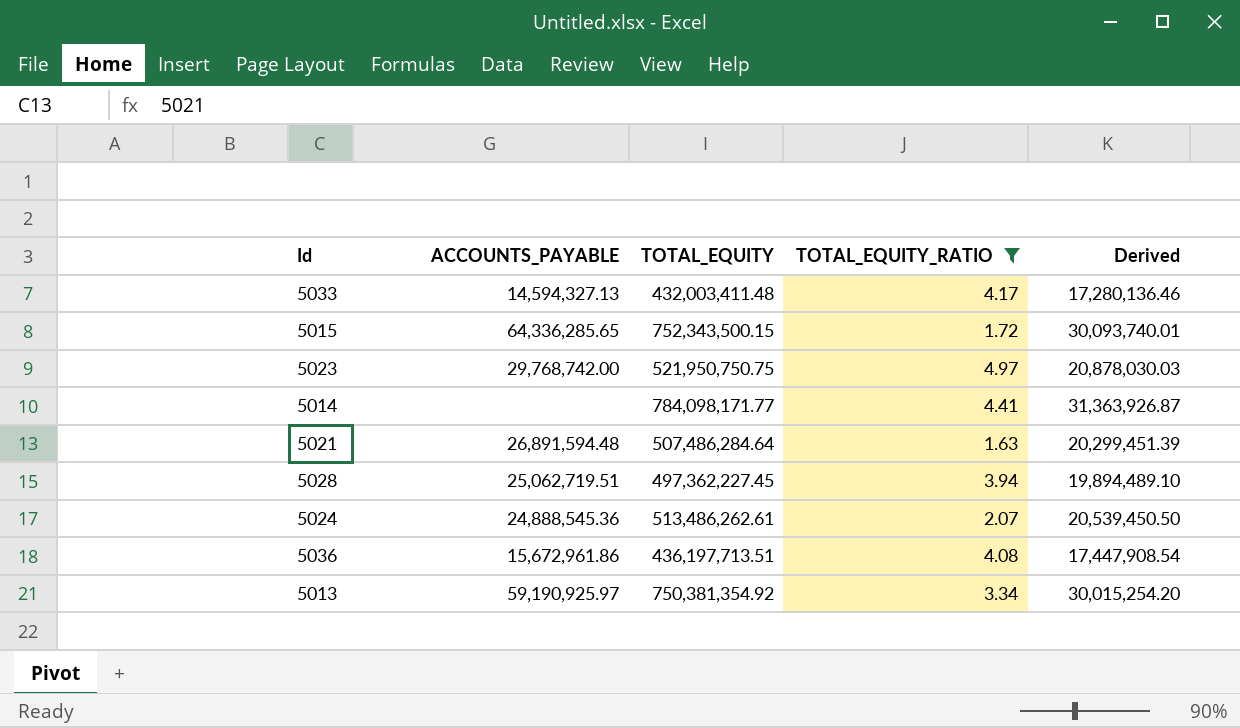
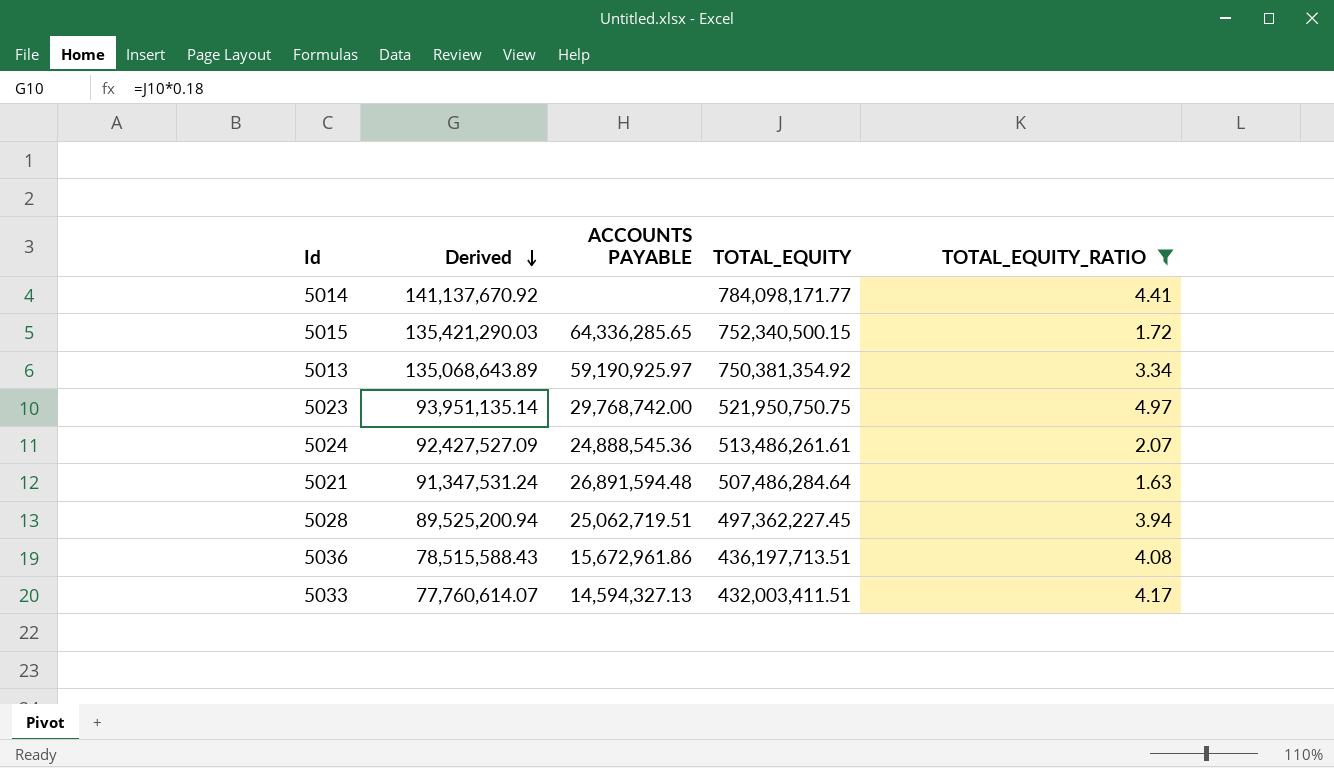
row order: none -> Derived descending
column Derived | formula: [TOTAL_EQUITY] * 0.04 -> [TOTAL_EQUITY] * 0.18
column Derived | position: 5 -> 2
column name: ACCOUNTS_PAYABLE -> ACCOUNTS PAYABLE
5015 | TOTAL_EQUITY: 752,343,500.15 -> 752,340,500.15
5024 | TOTAL_EQUITY: 513,486,262.61 -> 513,486,261.61
5033 | TOTAL_EQUITY: 432,003,411.48 -> 432,003,411.51

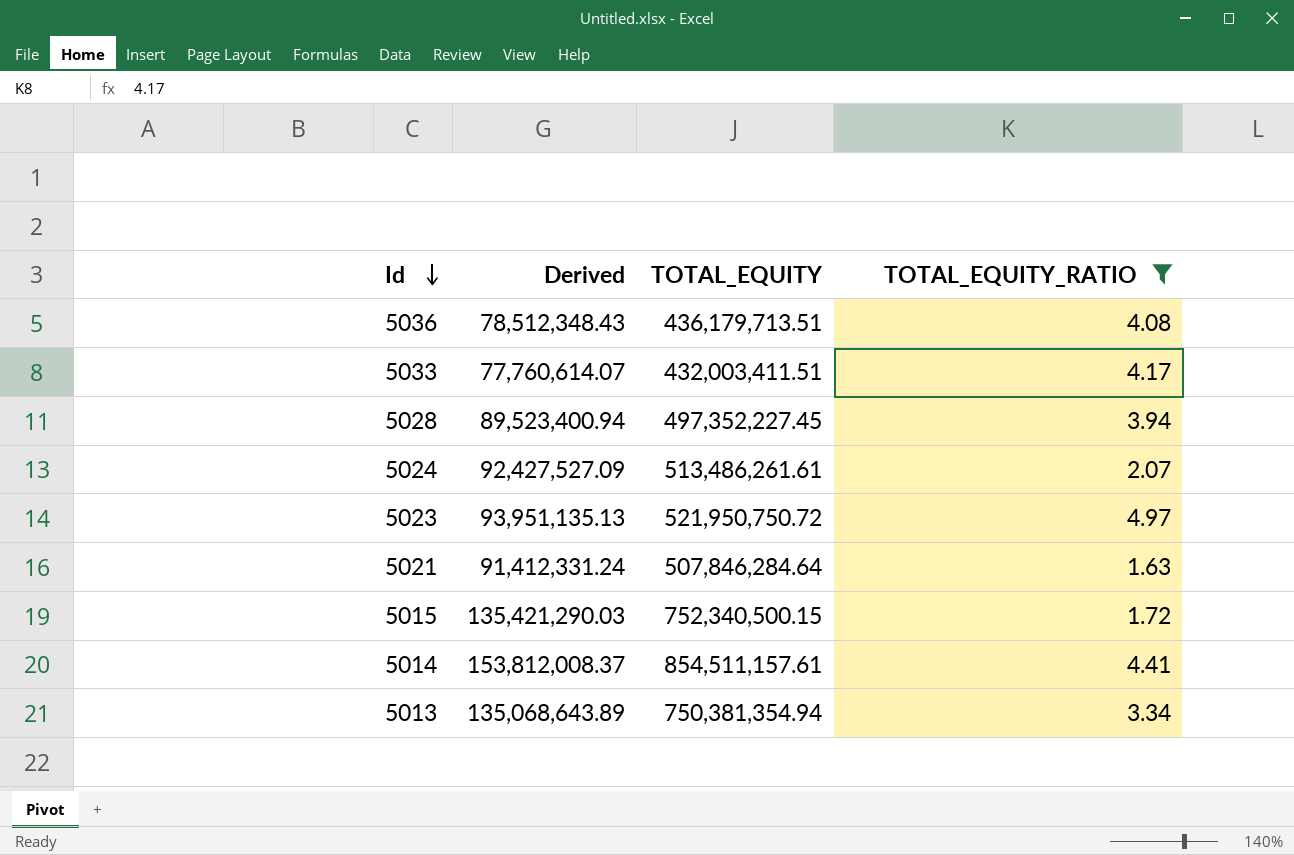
row order: Derived descending -> Id descending
column ACCOUNTS PAYABLE | position: 3 -> none
5036 | Derived: 78,515,588.43 -> 78,512,348.43
5036 | TOTAL_EQUITY: 436,197,713.51 -> 436,179,713.51
5028 | Derived: 89,525,200.94 -> 89,523,400.94
5028 | TOTAL_EQUITY: 497,362,227.45 -> 497,352,227.45
5023 | Derived: 93,951,135.14 -> 93,951,135.13
5023 | TOTAL_EQUITY: 521,950,750.75 -> 521,950,750.72
5021 | Derived: 91,347,531.24 -> 91,412,331.24
5021 | TOTAL_EQUITY: 507,486,284.64 -> 507,846,284.64
5014 | Derived: 141,137,670.92 -> 153,812,008.37
5014 | TOTAL_EQUITY: 784,098,171.77 -> 854,511,157.61
5013 | TOTAL_EQUITY: 750,381,354.92 -> 750,381,354.94

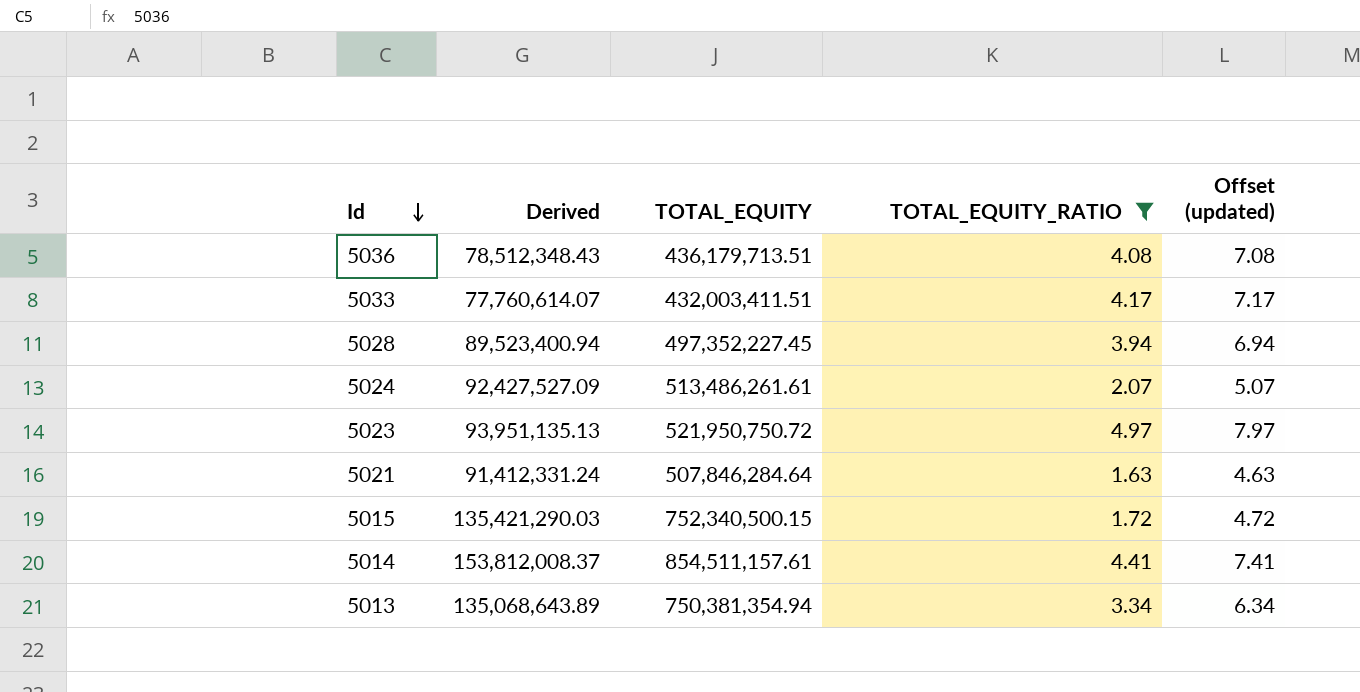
column Offset (updated) | formula: none -> [TOTAL_EQUITY_RATIO] + 3

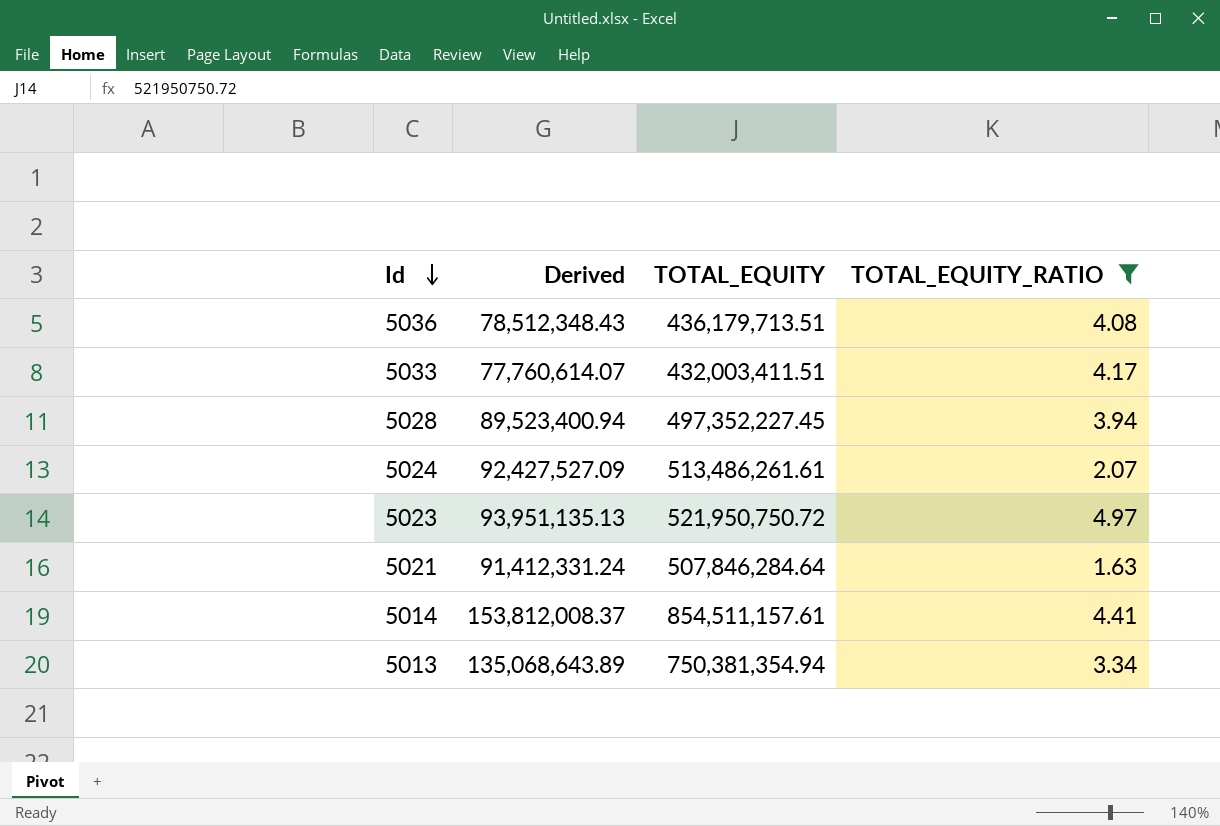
column Offset (updated) | formula: [TOTAL_EQUITY_RATIO] + 3 -> none
row 5015: 135,421,290.03 | 752,340,500.15 | 1.72 | 4.72 -> none

